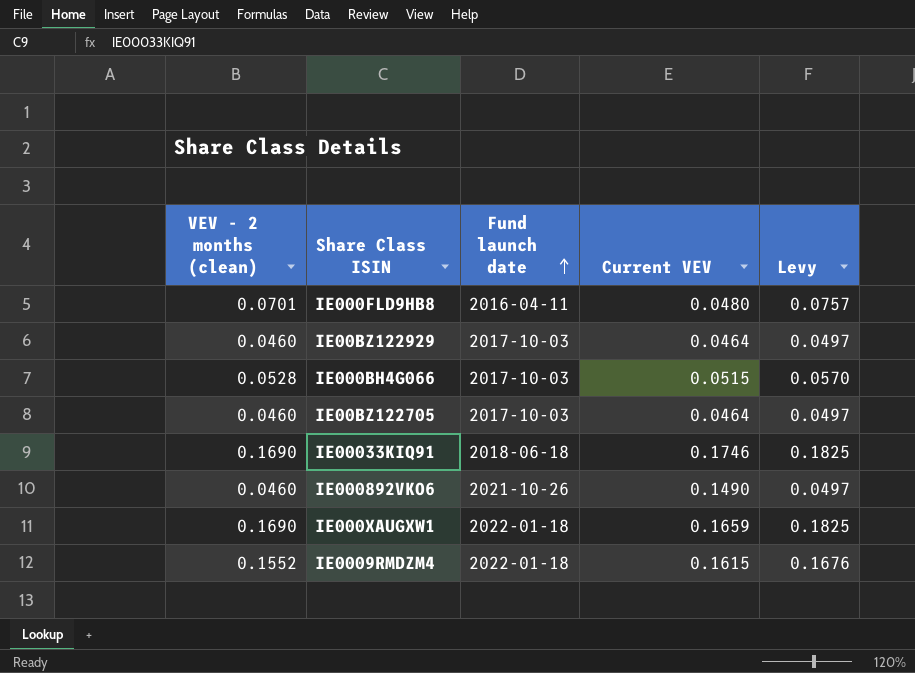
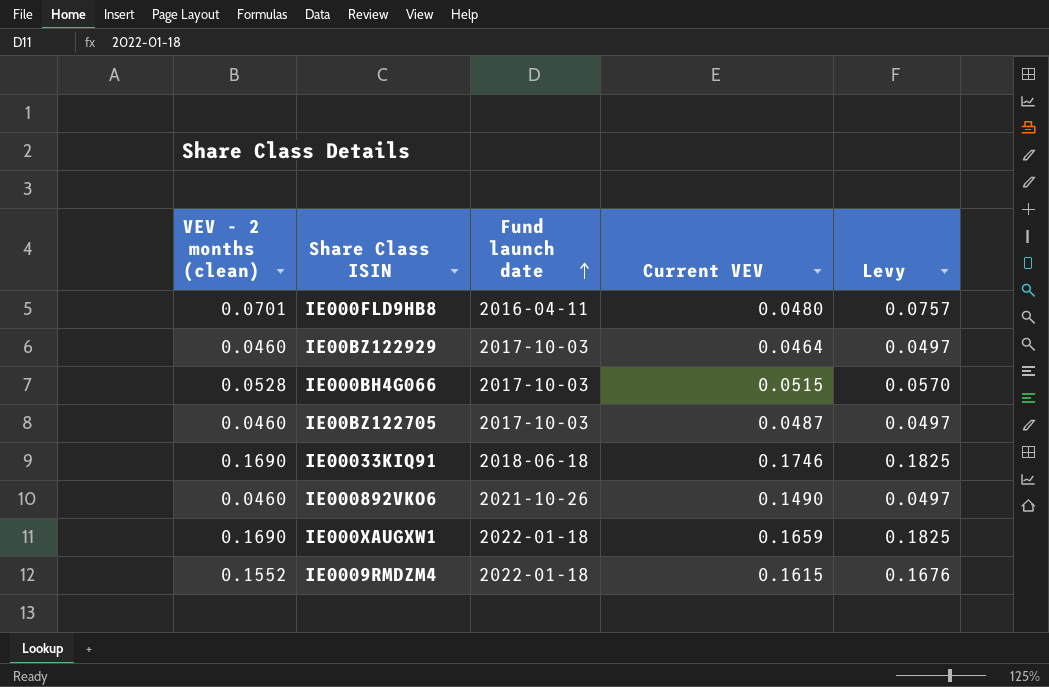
IE00BZ122705 | Current VEV: 0.0464 -> 0.0487

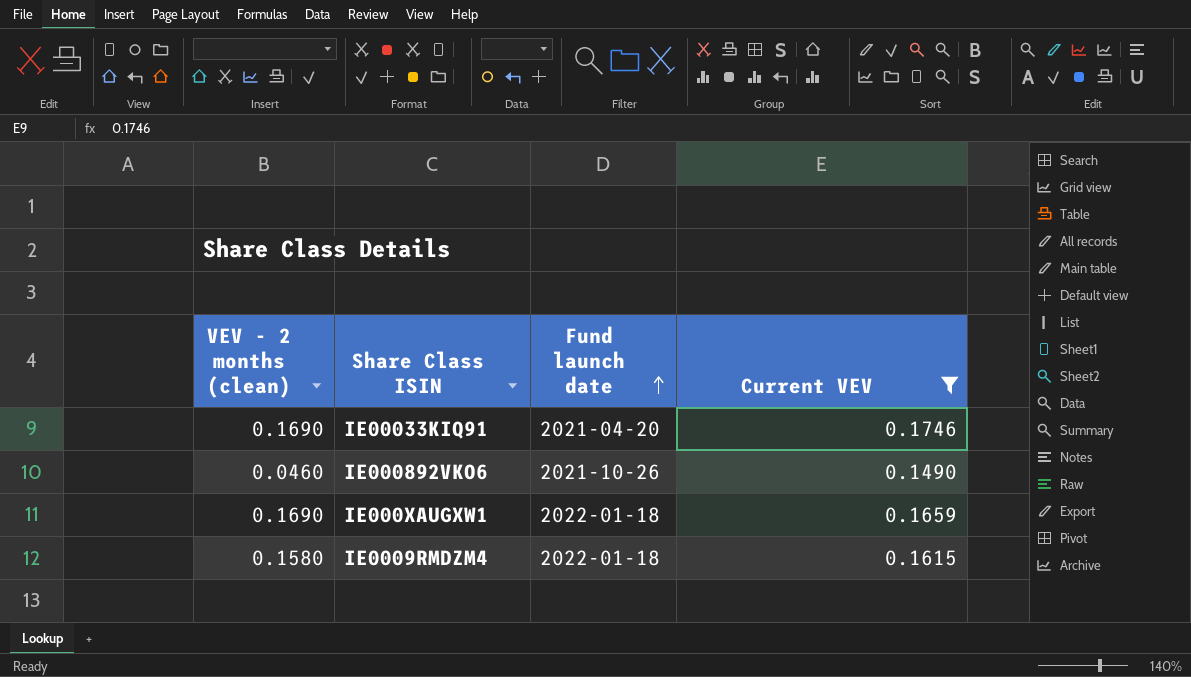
filter: none -> Current VEV >= 0.1490
column Levy | formula: [VEV - 2 months (clean)] * 1.08 -> none
IE00033KIQ91 | Fund launch date: 2018-06-18 -> 2021-04-20
IE0009RMDZM4 | VEV - 2 months (clean): 0.1552 -> 0.1580

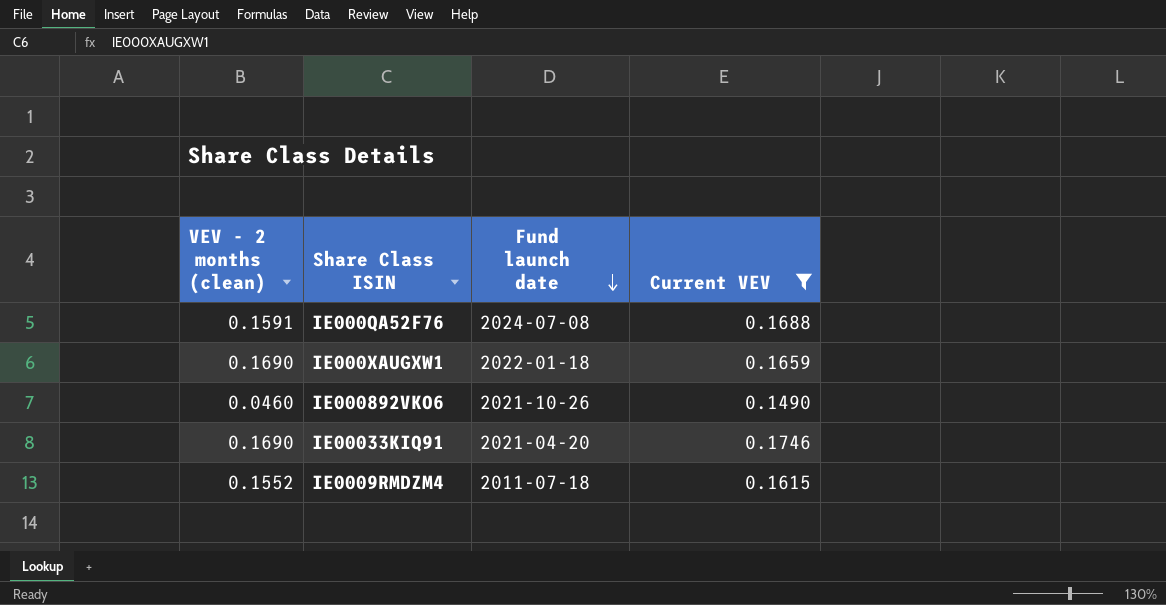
row order: Fund launch date ascending -> Fund launch date descending
row IE000QA52F76: none -> 0.1591 | 2024-07-08 | 0.1688
IE0009RMDZM4 | VEV - 2 months (clean): 0.1580 -> 0.1552
IE0009RMDZM4 | Fund launch date: 2022-01-18 -> 2011-07-18

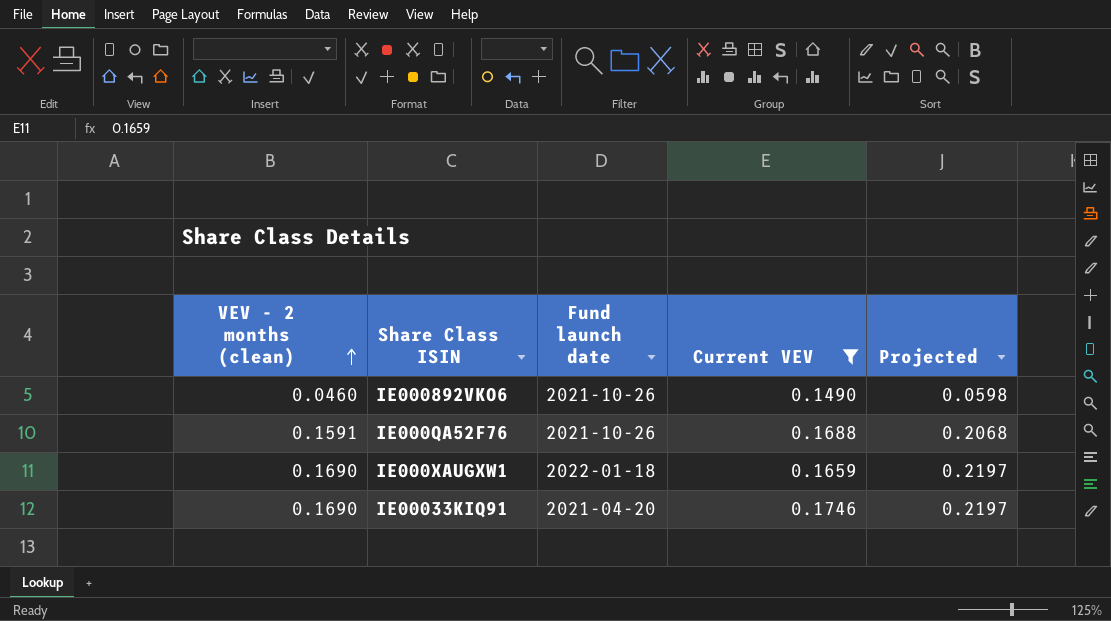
row order: Fund launch date descending -> VEV - 2 months (clean) ascending
column Projected | formula: none -> [VEV - 2 months (clean)] * 1.3
row IE0009RMDZM4: 0.1552 | 2011-07-18 | 0.1615 -> none
IE000QA52F76 | Fund launch date: 2024-07-08 -> 2021-10-26

